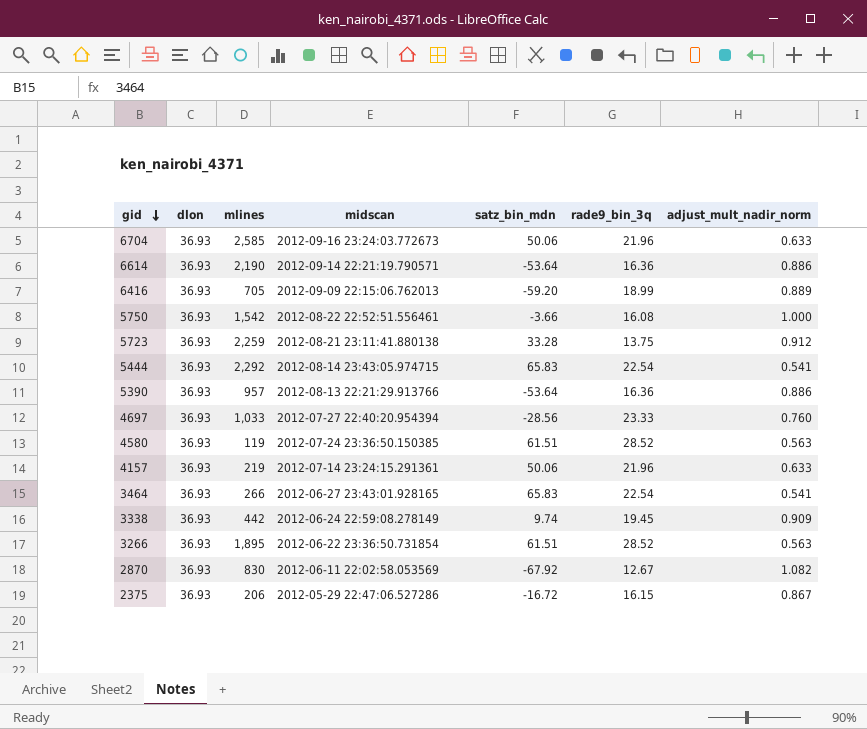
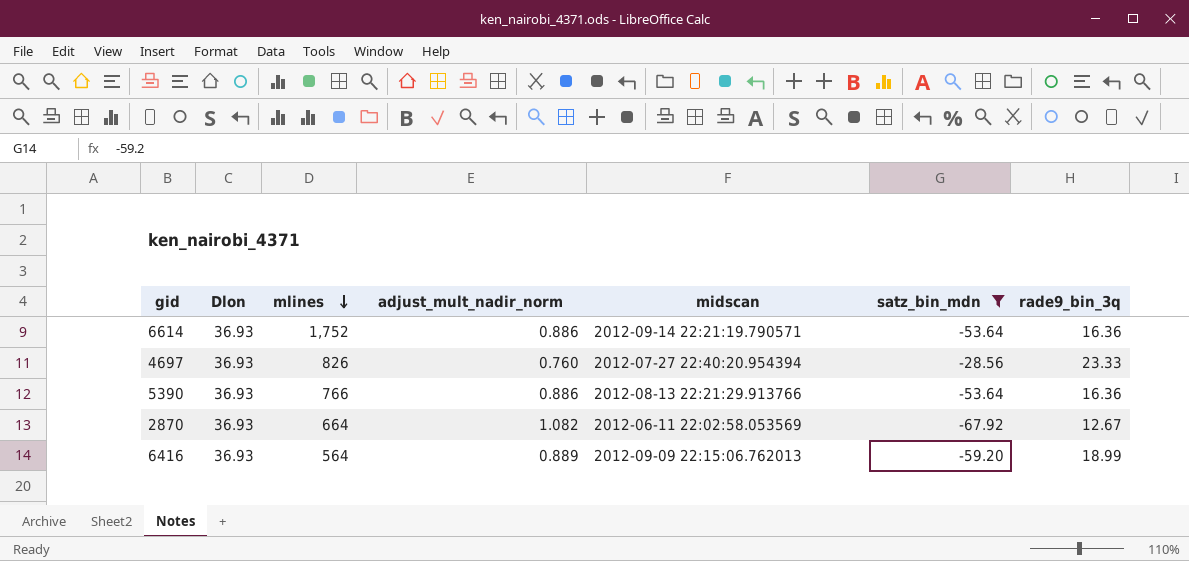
filter: none -> satz_bin_mdn <= -28.56
row order: gid descending -> mlines descending
column name: dlon -> Dlon
column adjust_mult_nadir_norm | position: 7 -> 4
6614 | mlines: 2,190 -> 1,752
4697 | mlines: 1,033 -> 826
5390 | mlines: 957 -> 766
2870 | mlines: 830 -> 664
6416 | mlines: 705 -> 564

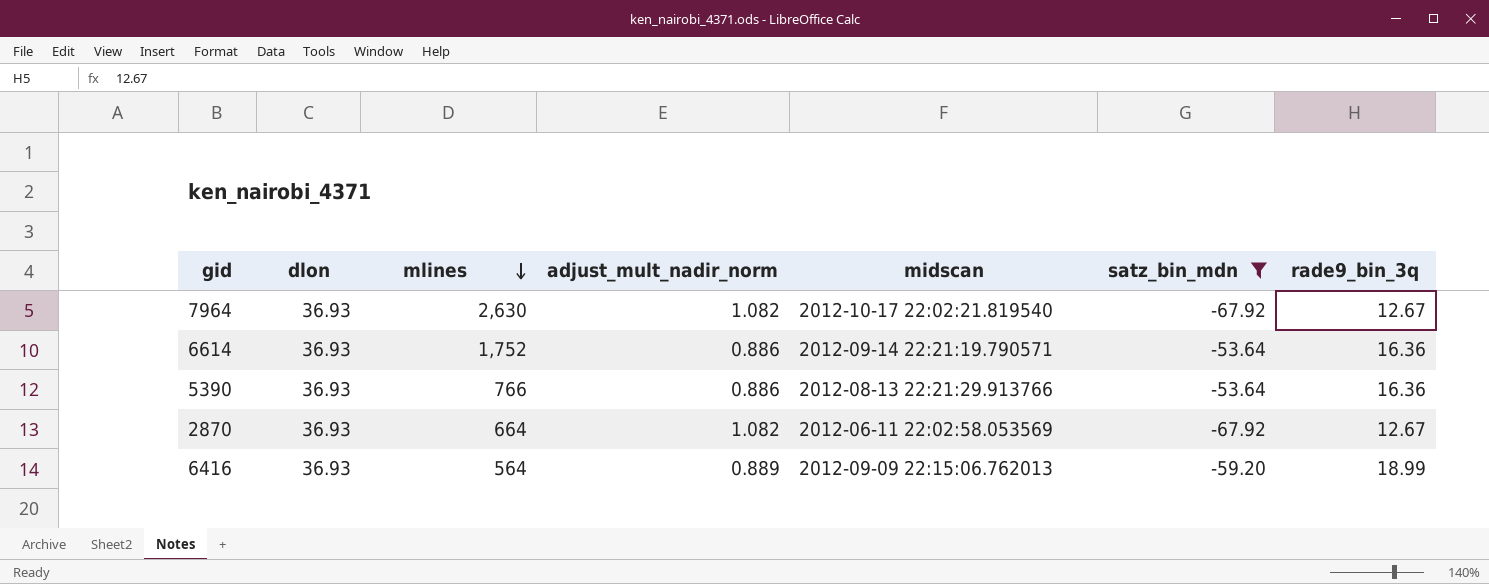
column name: Dlon -> dlon
row 4697: 36.93 | 826 | 0.760 | 2012-07-27 22:40:20.954394 | -28.56 | 23.33 -> none
row 7964: none -> 36.93 | 2,630 | 1.082 | 2012-10-17 22:02:21.819540 | -67.92 | 12.67

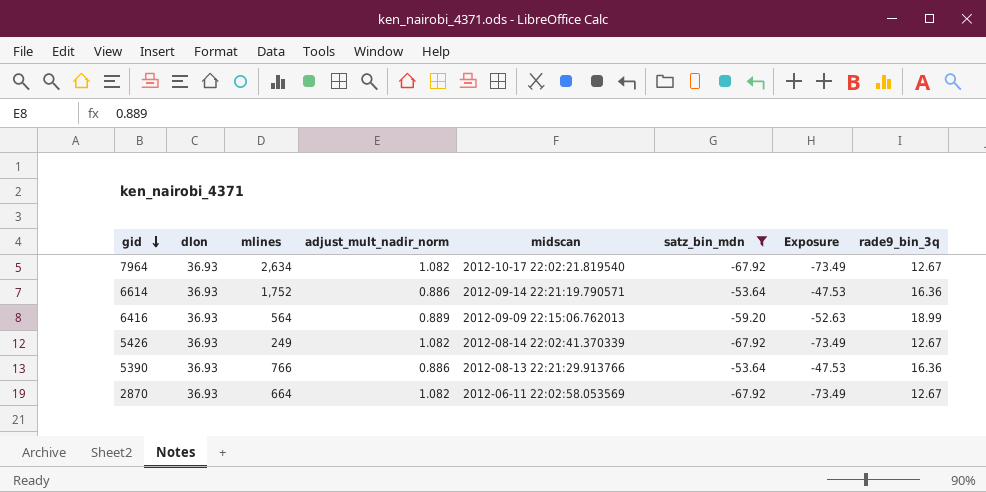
row order: mlines descending -> gid descending
column Exposure | formula: none -> [adjust_mult_nadir_norm] * [satz_bin_mdn]
7964 | mlines: 2,630 -> 2,634
row 5426: none -> 36.93 | 249 | 1.082 | 2012-08-14 22:02:41.370339 | -67.92 | -73.49 | 12.67

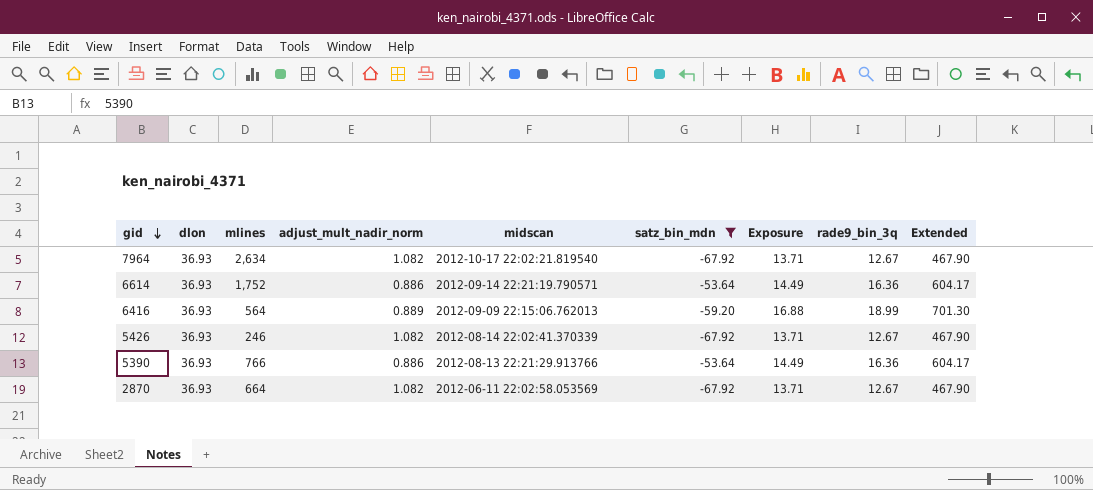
column Exposure | formula: [adjust_mult_nadir_norm] * [satz_bin_mdn] -> [adjust_mult_nadir_norm] * [rade9_bin_3q]
column Extended | formula: none -> [dlon] * [rade9_bin_3q]
5426 | mlines: 249 -> 246

